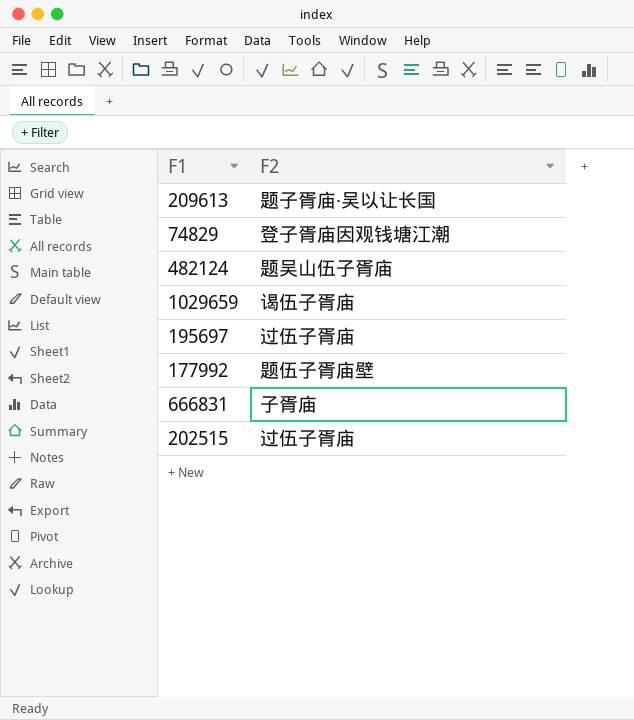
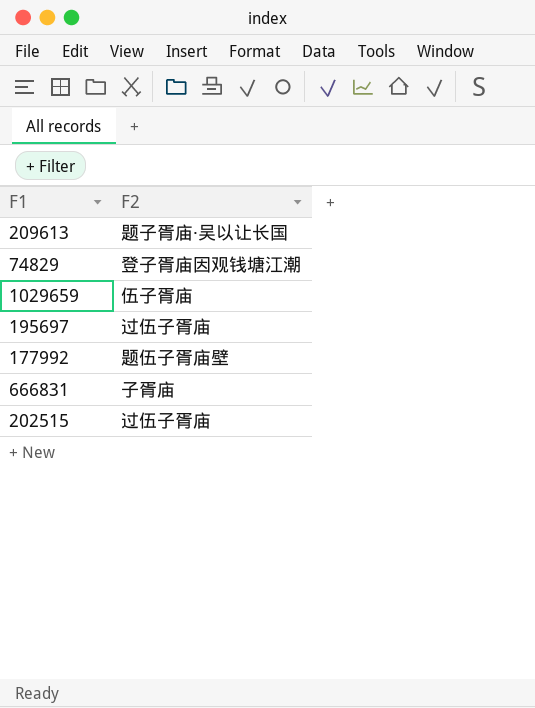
row 482124: 题吴山伍子胥庙 -> none
1029659 | F2: 谒伍子胥庙 -> 伍子胥庙

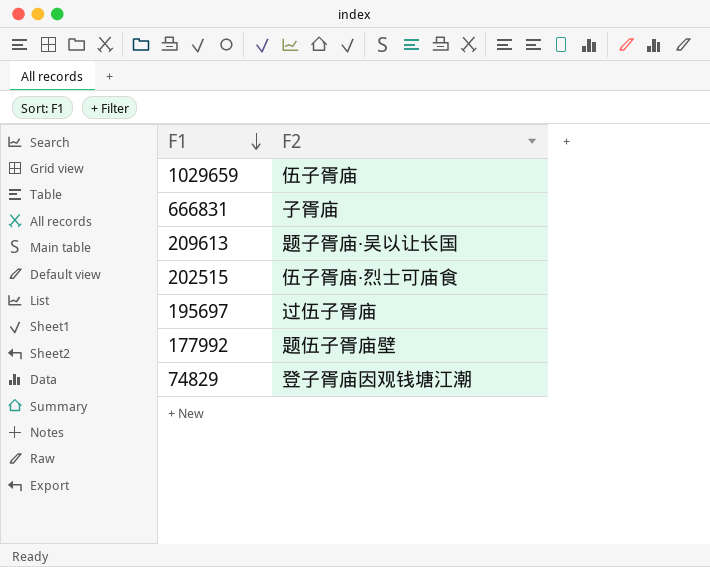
row order: none -> F1 descending
202515 | F2: 过伍子胥庙 -> 伍子胥庙·烈士可庙食

